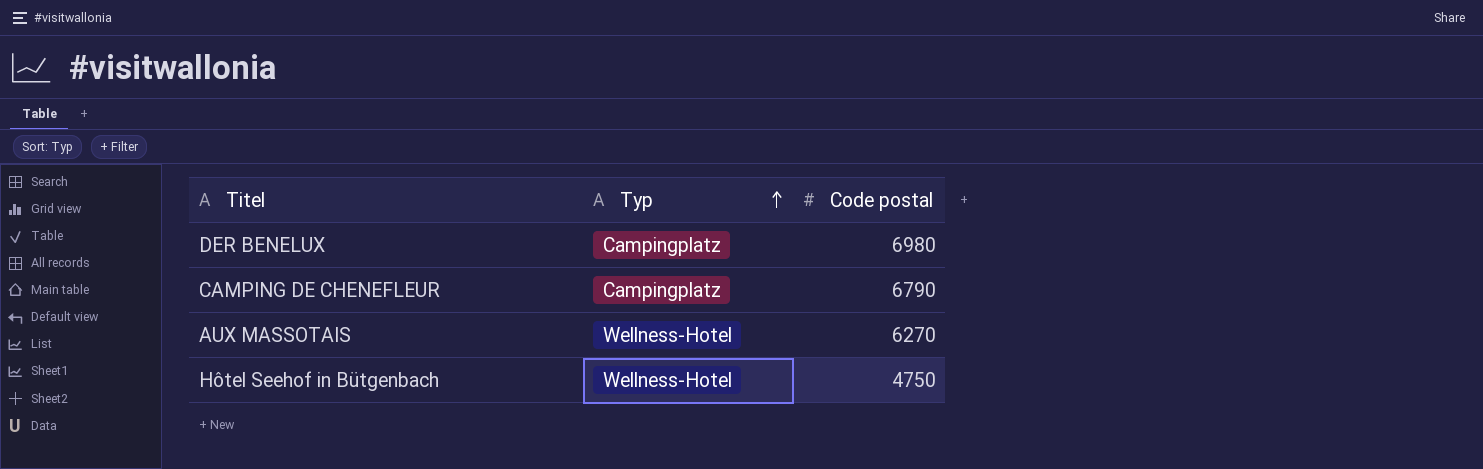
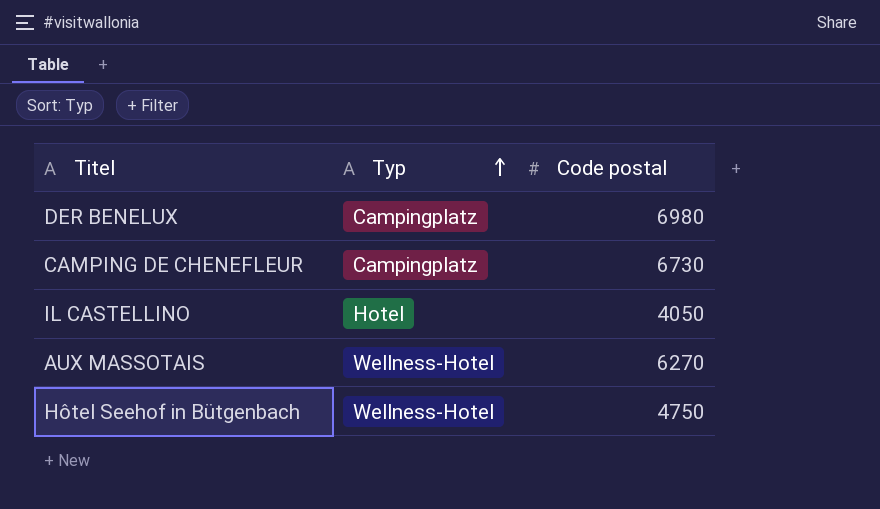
CAMPING DE CHENEFLEUR | Code postal: 6790 -> 6730
row IL CASTELLINO: none -> Hotel | 4050

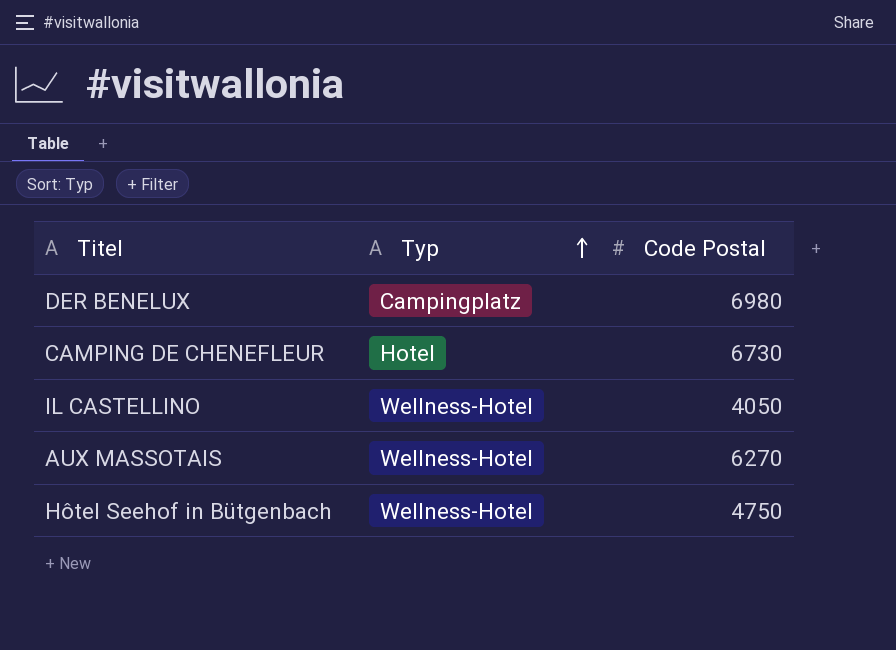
column name: Code postal -> Code Postal
CAMPING DE CHENEFLEUR | Typ: Campingplatz -> Hotel
IL CASTELLINO | Typ: Hotel -> Wellness-Hotel

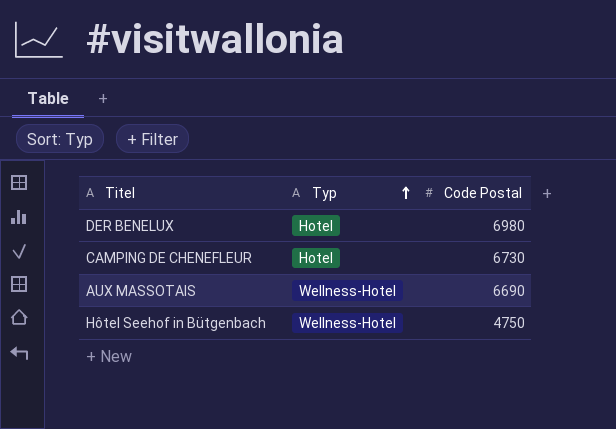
row IL CASTELLINO: Wellness-Hotel | 4050 -> none
DER BENELUX | Typ: Campingplatz -> Hotel
AUX MASSOTAIS | Code Postal: 6270 -> 6690

